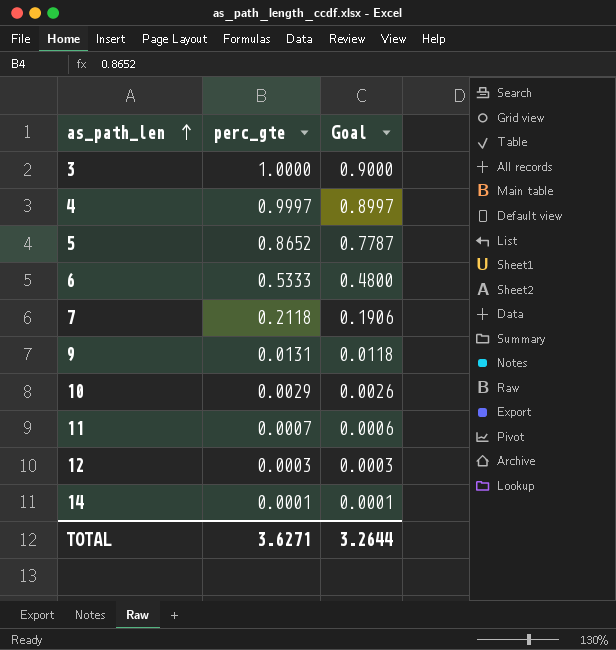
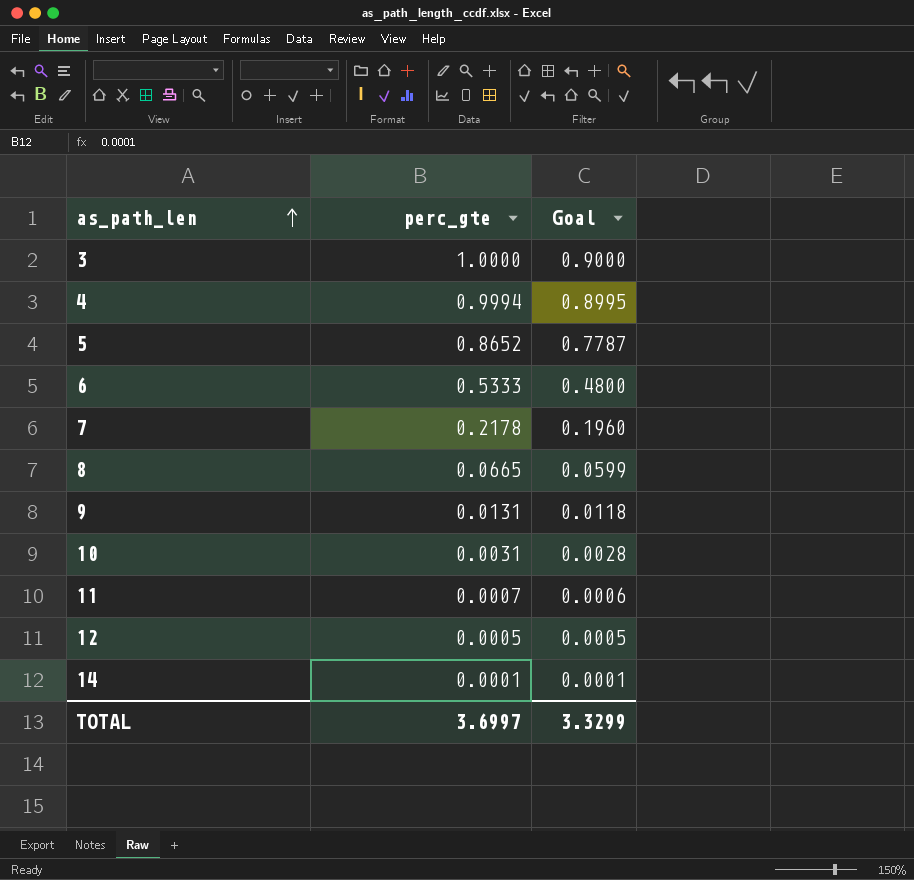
4 | perc_gte: 0.9997 -> 0.9994
4 | Goal: 0.8997 -> 0.8995
7 | perc_gte: 0.2118 -> 0.2178
7 | Goal: 0.1906 -> 0.1960
row 8: none -> 0.0665 | 0.0599
10 | perc_gte: 0.0029 -> 0.0031
10 | Goal: 0.0026 -> 0.0028
12 | perc_gte: 0.0003 -> 0.0005
12 | Goal: 0.0003 -> 0.0005
TOTAL | perc_gte: 3.6271 -> 3.6997
TOTAL | Goal: 3.2644 -> 3.3299

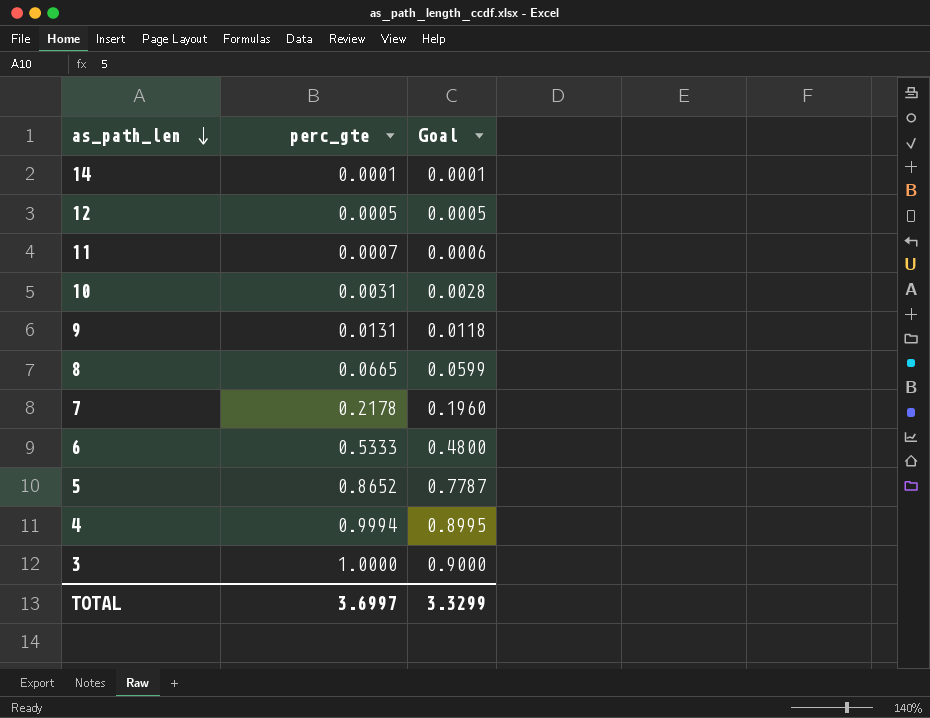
row order: as_path_len ascending -> as_path_len descending

